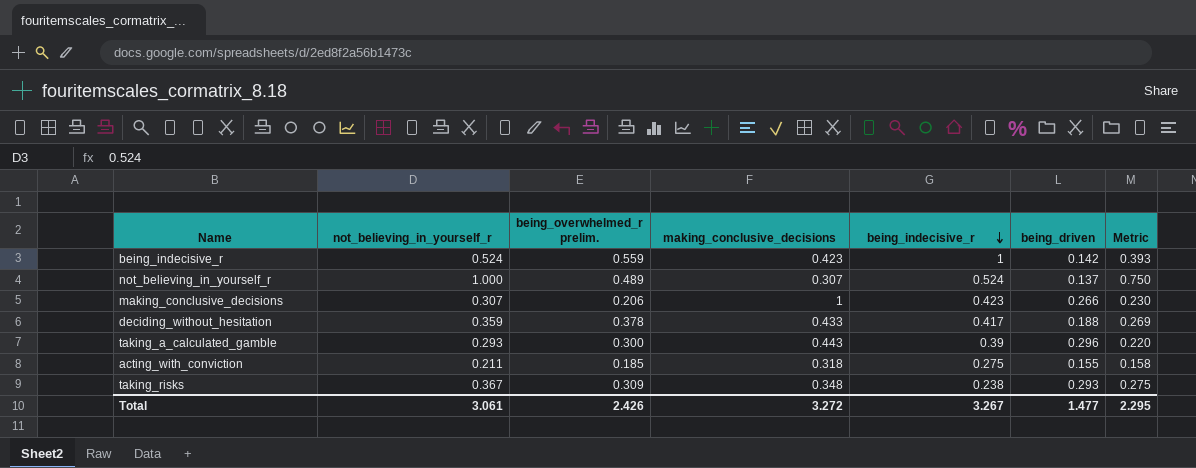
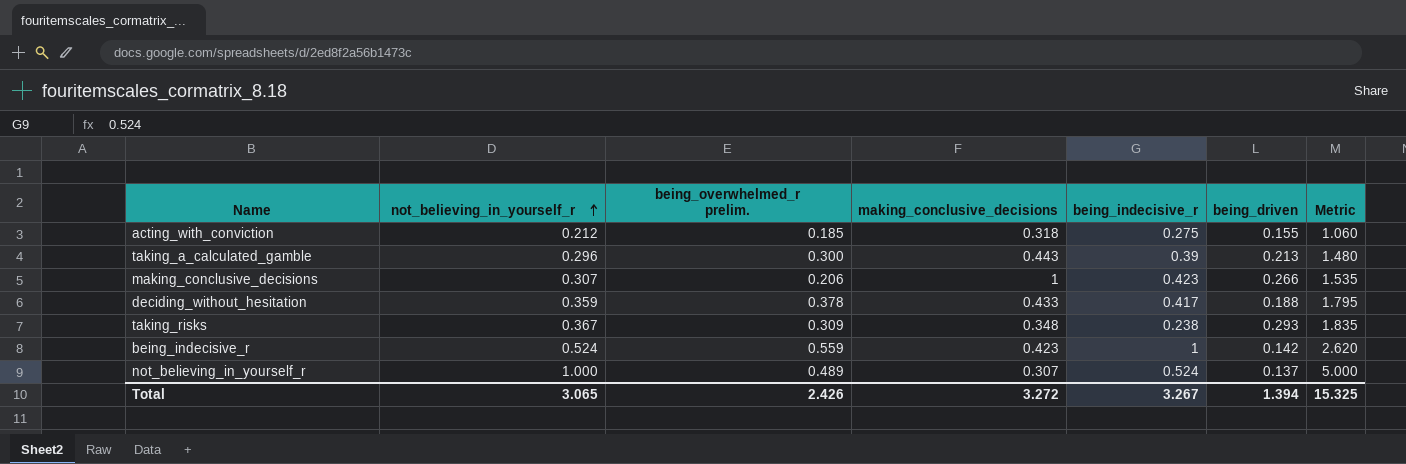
row order: being_indecisive_r descending -> not_believing_in_yourself_r ascending
column Metric | formula: [not_believing_in_yourself_r] * 0.75 -> [not_believing_in_yourself_r] * 5
acting_with_conviction | not_believing_in_yourself_r: 0.211 -> 0.212
taking_a_calculated_gamble | not_believing_in_yourself_r: 0.293 -> 0.296
taking_a_calculated_gamble | being_driven: 0.296 -> 0.213
Total | not_believing_in_yourself_r: 3.061 -> 3.065
Total | being_driven: 1.477 -> 1.394
Total | Metric: 2.295 -> 15.325

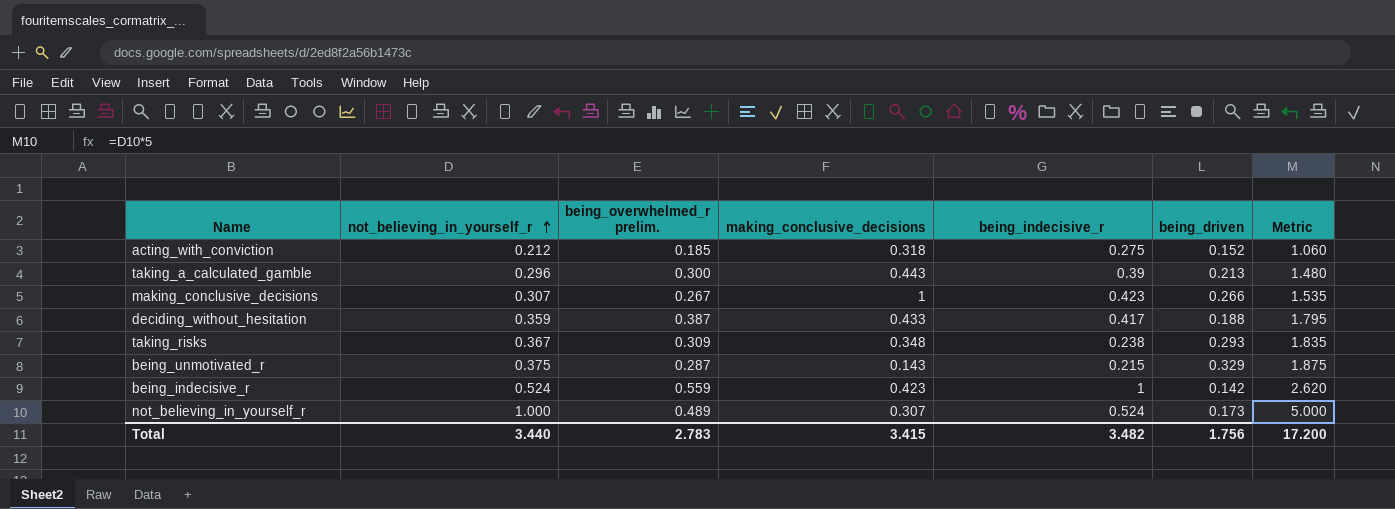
acting_with_conviction | being_driven: 0.155 -> 0.152
making_conclusive_decisions | being_overwhelmed_r prelim.: 0.206 -> 0.267
deciding_without_hesitation | being_overwhelmed_r prelim.: 0.378 -> 0.387
row being_unmotivated_r: none -> 0.375 | 0.287 | 0.143 | 0.215 | 0.329 | 1.875
not_believing_in_yourself_r | being_driven: 0.137 -> 0.173
Total | not_believing_in_yourself_r: 3.065 -> 3.440
Total | being_overwhelmed_r prelim.: 2.426 -> 2.783
Total | making_conclusive_decisions: 3.272 -> 3.415
Total | being_indecisive_r: 3.267 -> 3.482
Total | being_driven: 1.394 -> 1.756
Total | Metric: 15.325 -> 17.200

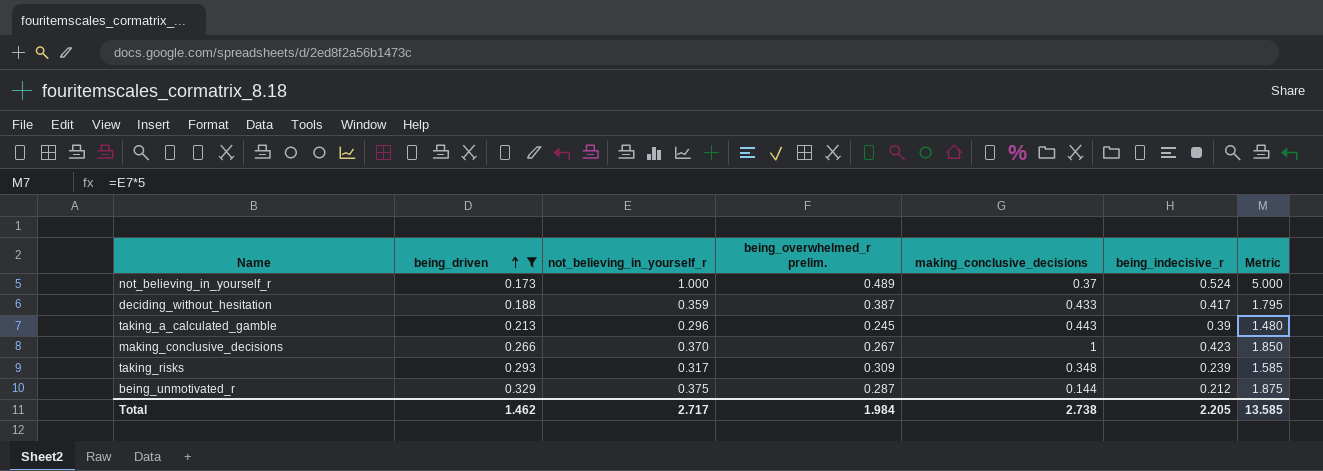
filter: none -> being_driven >= 0.173
row order: not_believing_in_yourself_r ascending -> being_driven ascending
column being_driven | position: 6 -> 2
not_believing_in_yourself_r | making_conclusive_decisions: 0.307 -> 0.37
taking_a_calculated_gamble | being_overwhelmed_r prelim.: 0.300 -> 0.245
making_conclusive_decisions | not_believing_in_yourself_r: 0.307 -> 0.370
making_conclusive_decisions | Metric: 1.535 -> 1.850
taking_risks | not_believing_in_yourself_r: 0.367 -> 0.317
taking_risks | being_indecisive_r: 0.238 -> 0.239
taking_risks | Metric: 1.835 -> 1.585
being_unmotivated_r | making_conclusive_decisions: 0.143 -> 0.144
being_unmotivated_r | being_indecisive_r: 0.215 -> 0.212
Total | being_driven: 1.756 -> 1.462
Total | not_believing_in_yourself_r: 3.440 -> 2.717
Total | being_overwhelmed_r prelim.: 2.783 -> 1.984
Total | making_conclusive_decisions: 3.415 -> 2.738
Total | being_indecisive_r: 3.482 -> 2.205
Total | Metric: 17.200 -> 13.585

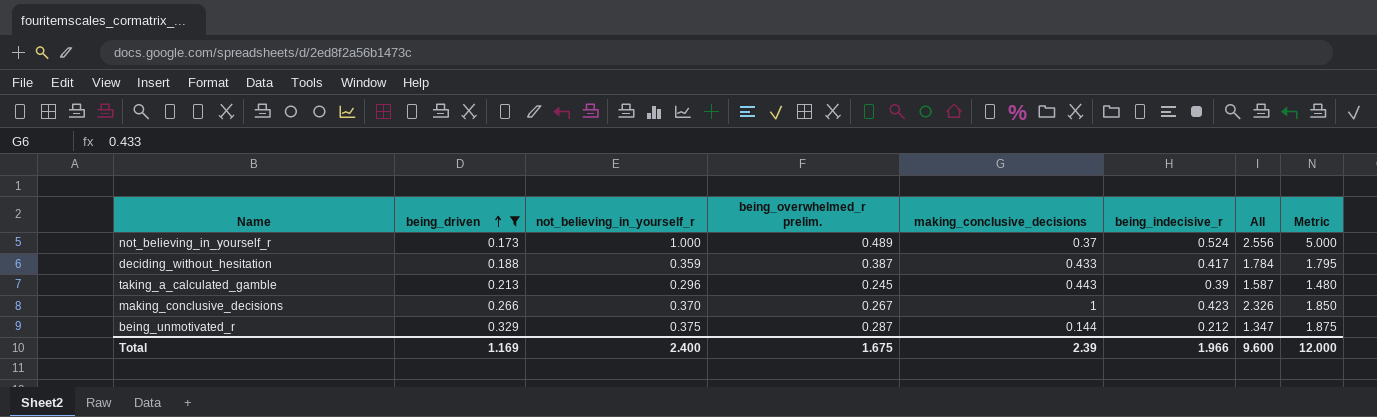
column All | formula: none -> [being_driven] + [not_believing_in_yourself_r] + [being_overwhelmed_r prelim.] + [making_conclusive_decisions] + [being_indecisive_r]
row taking_risks: 0.293 | 0.317 | 0.309 | 0.348 | 0.239 | 1.585 -> none
Total | being_driven: 1.462 -> 1.169
Total | not_believing_in_yourself_r: 2.717 -> 2.400
Total | being_overwhelmed_r prelim.: 1.984 -> 1.675
Total | making_conclusive_decisions: 2.738 -> 2.39
Total | being_indecisive_r: 2.205 -> 1.966
Total | Metric: 13.585 -> 12.000

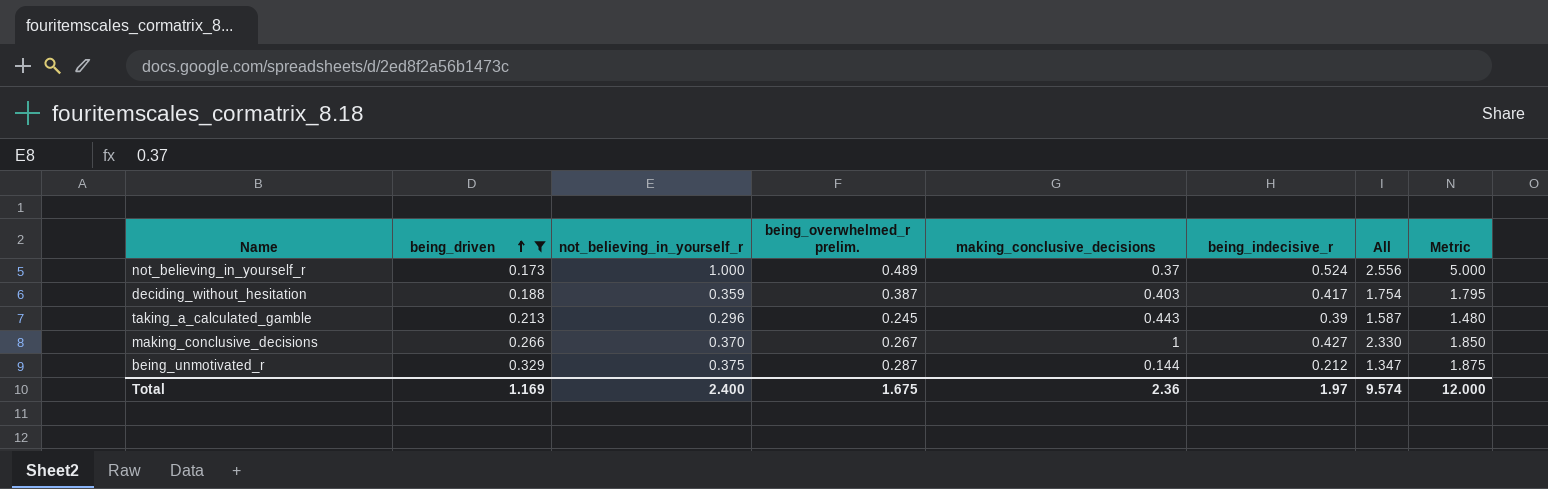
deciding_without_hesitation | making_conclusive_decisions: 0.433 -> 0.403
deciding_without_hesitation | All: 1.784 -> 1.754
making_conclusive_decisions | being_indecisive_r: 0.423 -> 0.427
making_conclusive_decisions | All: 2.326 -> 2.330
Total | making_conclusive_decisions: 2.39 -> 2.36
Total | being_indecisive_r: 1.966 -> 1.97
Total | All: 9.600 -> 9.574

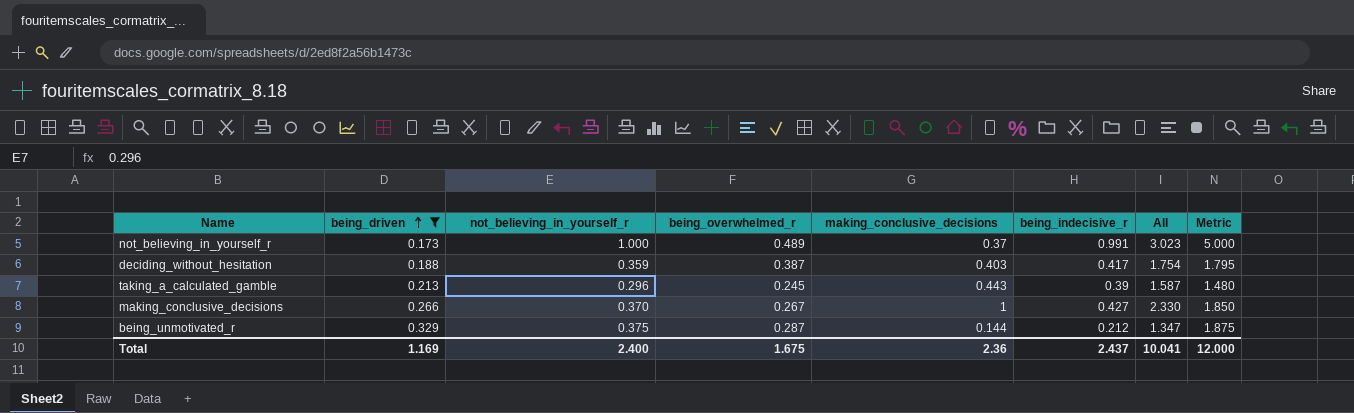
column name: being_overwhelmed_r prelim. -> being_overwhelmed_r
not_believing_in_yourself_r | being_indecisive_r: 0.524 -> 0.991
not_believing_in_yourself_r | All: 2.556 -> 3.023
Total | being_indecisive_r: 1.97 -> 2.437
Total | All: 9.574 -> 10.041

